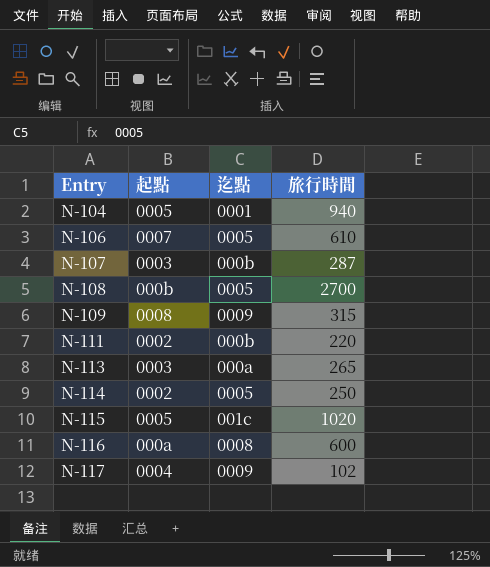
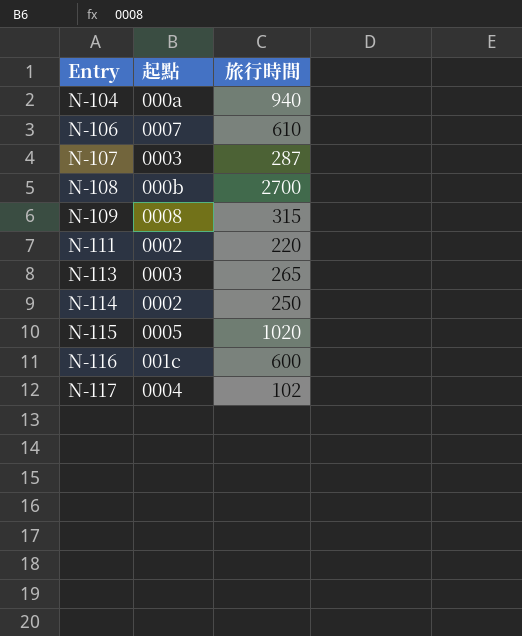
column 迄點 | position: 3 -> none
N-104 | 起點: 0005 -> 000a
N-116 | 起點: 000a -> 001c

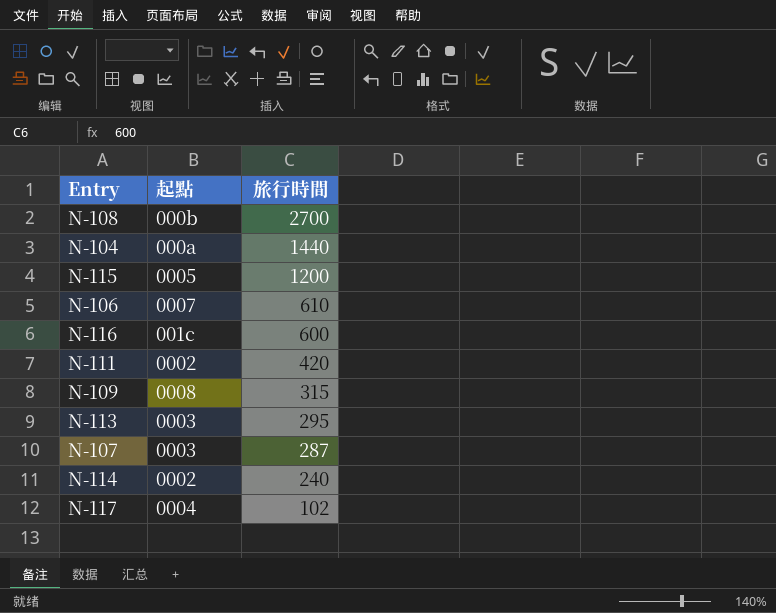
row order: Entry ascending -> 旅行時間 descending
N-104 | 旅行時間: 940 -> 1440
N-115 | 旅行時間: 1020 -> 1200
N-111 | 旅行時間: 220 -> 420
N-113 | 旅行時間: 265 -> 295
N-114 | 旅行時間: 250 -> 240

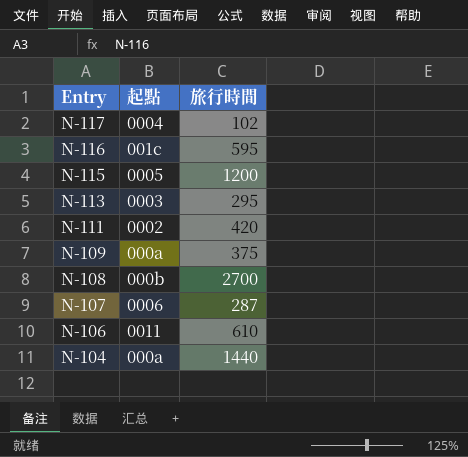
row order: 旅行時間 descending -> Entry descending
row N-114: 0002 | 240 -> none
N-116 | 旅行時間: 600 -> 595
N-109 | 起點: 0008 -> 000a
N-109 | 旅行時間: 315 -> 375
N-107 | 起點: 0003 -> 0006
N-106 | 起點: 0007 -> 0011

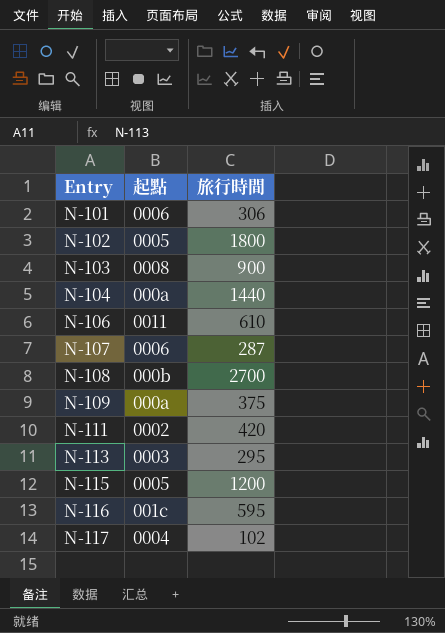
row order: Entry descending -> Entry ascending
row N-101: none -> 0006 | 306
row N-102: none -> 0005 | 1800
row N-103: none -> 0008 | 900

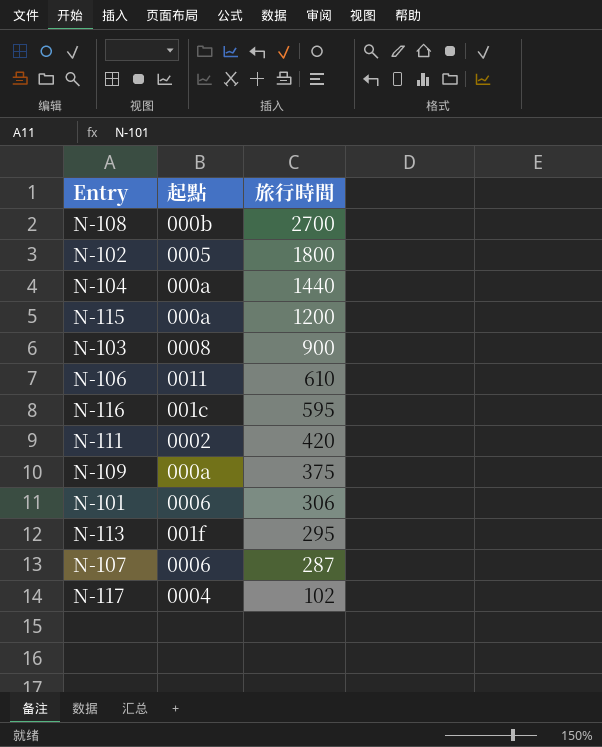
row order: Entry ascending -> 旅行時間 descending
N-115 | 起點: 0005 -> 000a
N-113 | 起點: 0003 -> 001f

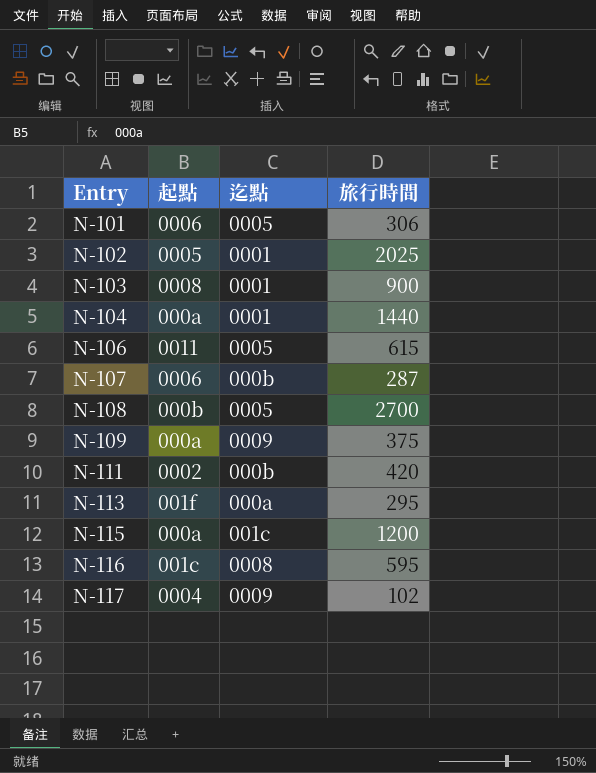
row order: 旅行時間 descending -> Entry ascending
column 迄點 | position: none -> 3
N-102 | 旅行時間: 1800 -> 2025
N-106 | 旅行時間: 610 -> 615

